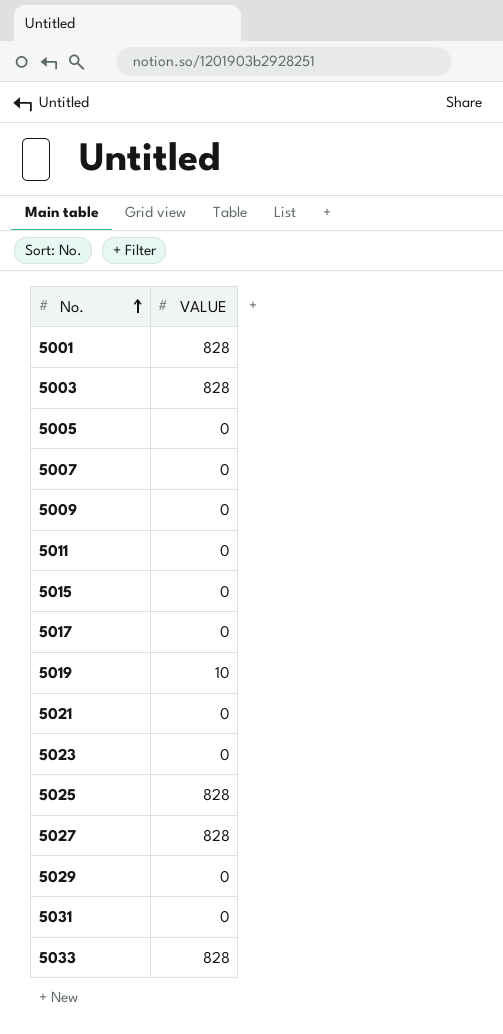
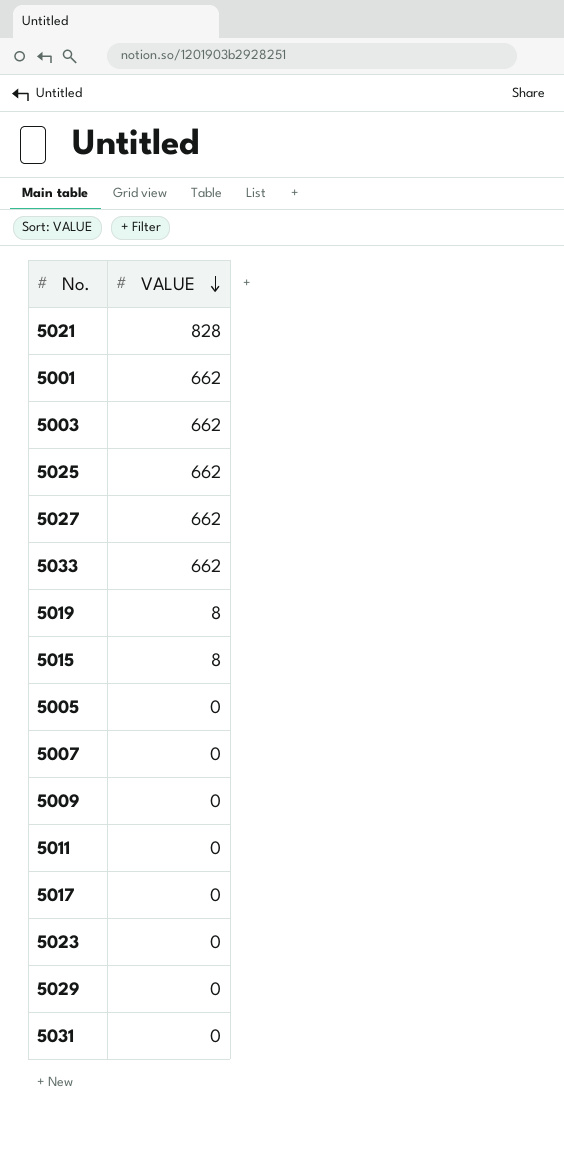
row order: No. ascending -> VALUE descending
5021 | VALUE: 0 -> 828
5001 | VALUE: 828 -> 662
5003 | VALUE: 828 -> 662
5025 | VALUE: 828 -> 662
5027 | VALUE: 828 -> 662
5033 | VALUE: 828 -> 662
5019 | VALUE: 10 -> 8
5015 | VALUE: 0 -> 8

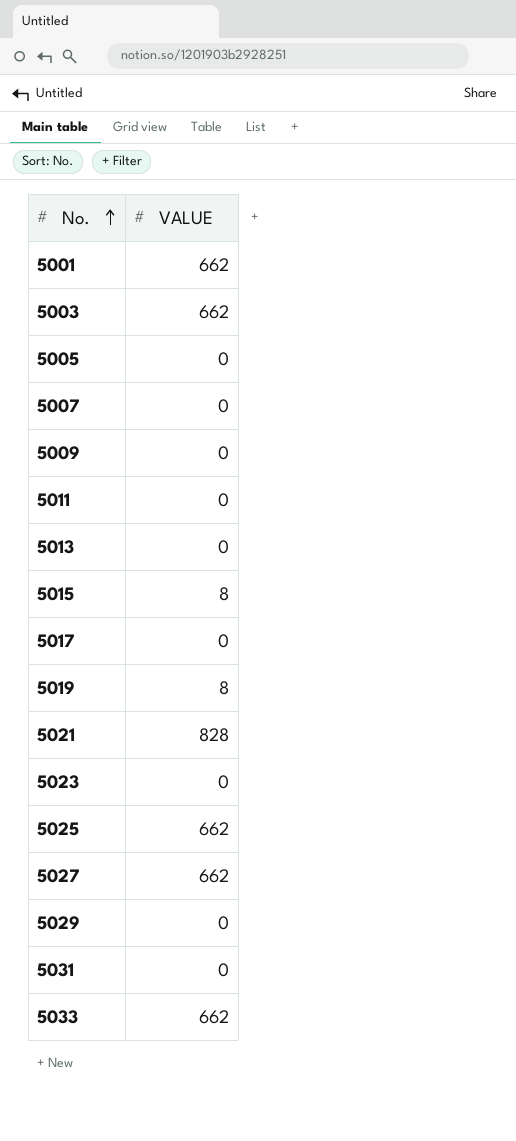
row order: VALUE descending -> No. ascending
row 5013: none -> 0

